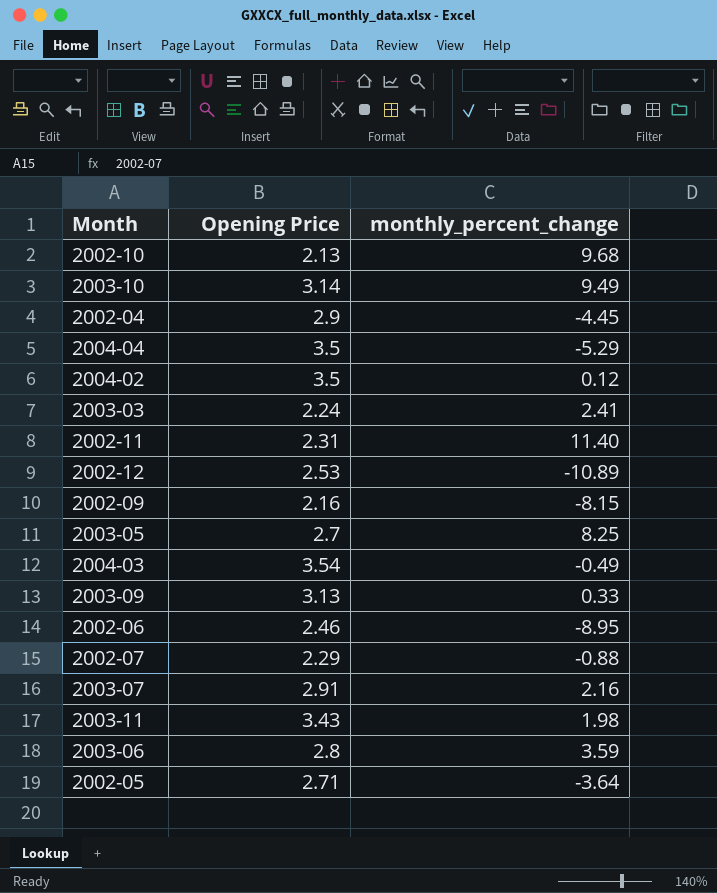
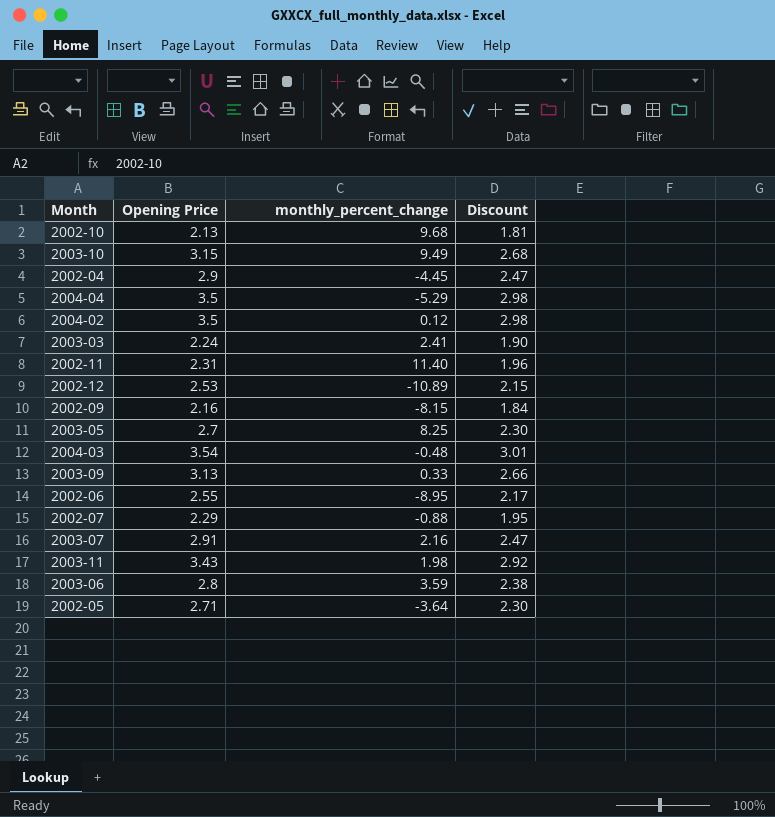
column Discount | formula: none -> [Opening Price] * 0.85
2003-10 | Opening Price: 3.14 -> 3.15
2004-03 | monthly_percent_change: -0.49 -> -0.48
2002-06 | Opening Price: 2.46 -> 2.55

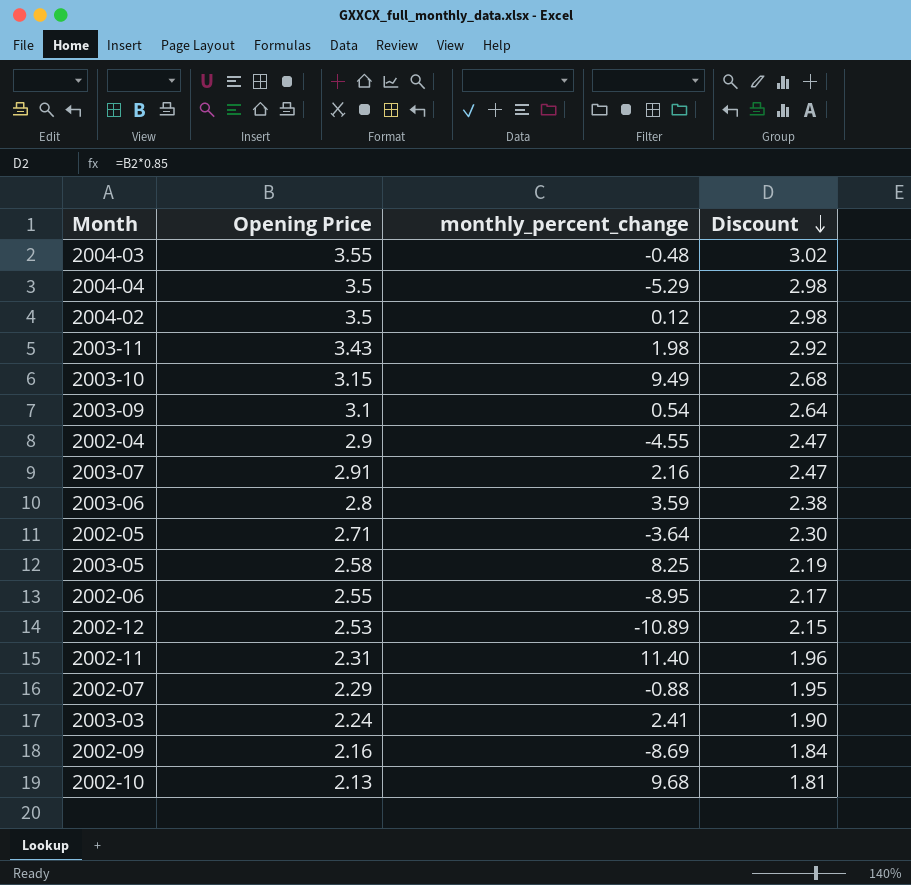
row order: none -> Discount descending
2004-03 | Opening Price: 3.54 -> 3.55
2004-03 | Discount: 3.01 -> 3.02
2003-09 | Opening Price: 3.13 -> 3.1
2003-09 | monthly_percent_change: 0.33 -> 0.54
2003-09 | Discount: 2.66 -> 2.64
2002-04 | monthly_percent_change: -4.45 -> -4.55
2003-05 | Opening Price: 2.7 -> 2.58
2003-05 | Discount: 2.30 -> 2.19
2002-09 | monthly_percent_change: -8.15 -> -8.69

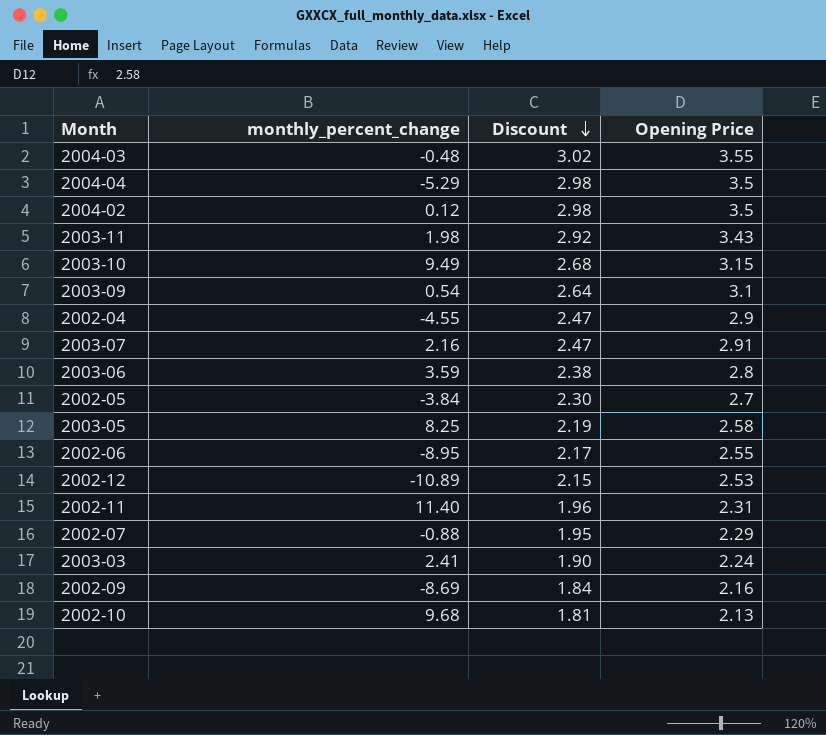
column Opening Price | position: 2 -> 4
2002-05 | monthly_percent_change: -3.64 -> -3.84
2002-05 | Opening Price: 2.71 -> 2.7

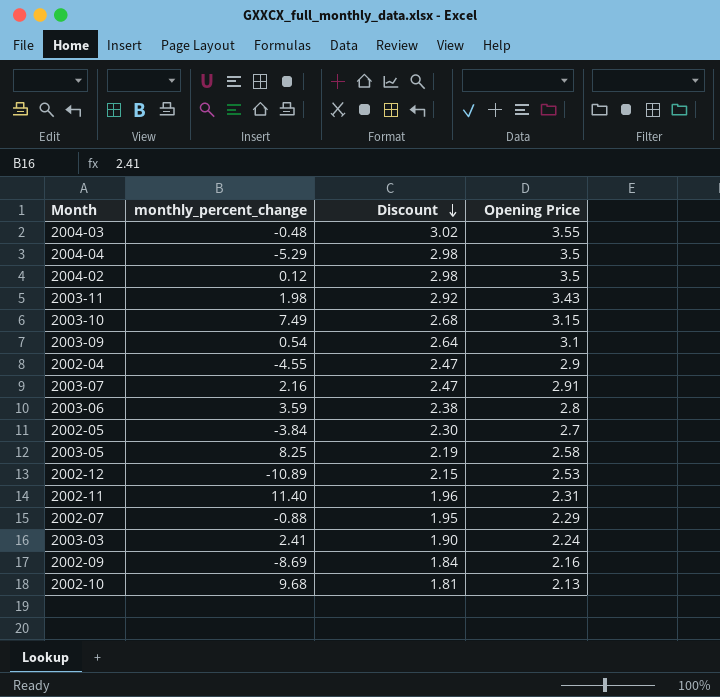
row 2002-06: -8.95 | 2.17 | 2.55 -> none
2003-10 | monthly_percent_change: 9.49 -> 7.49

